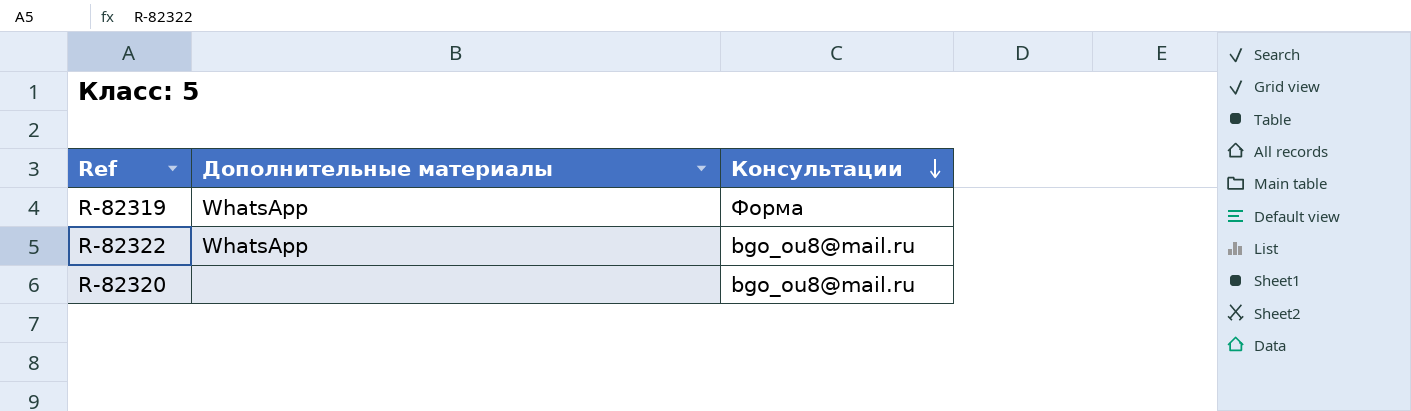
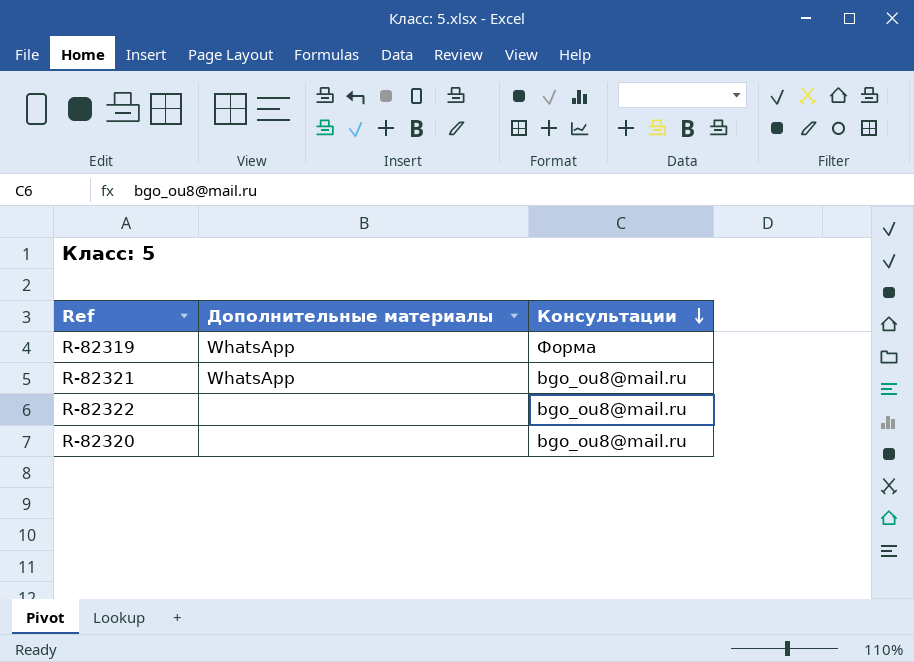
row R-82321: none -> WhatsApp | bgo_ou8@mail.ru
R-82322 | Дополнительные материалы: WhatsApp -> none

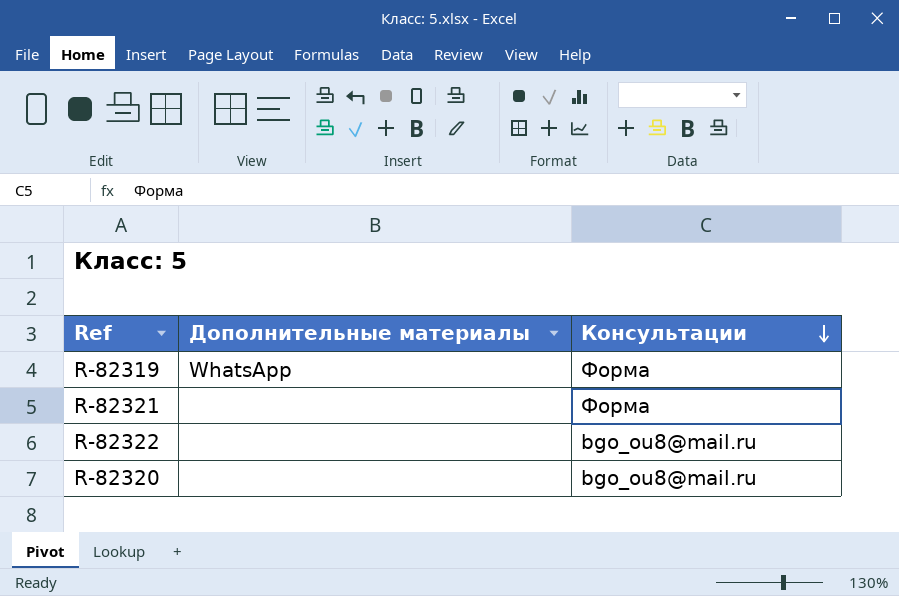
R-82321 | Дополнительные материалы: WhatsApp -> none
R-82321 | Консультации: bgo_ou8@mail.ru -> Форма

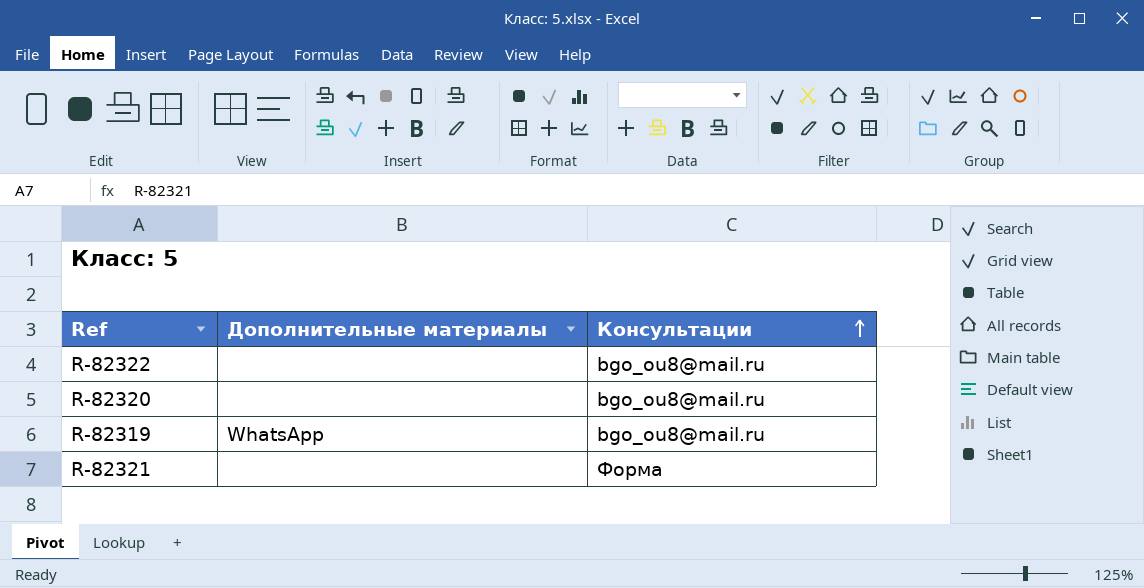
row order: Консультации descending -> Консультации ascending
R-82319 | Консультации: Форма -> bgo_ou8@mail.ru

